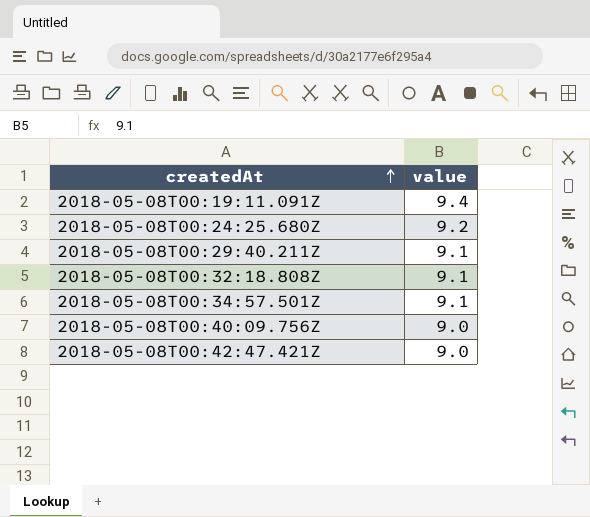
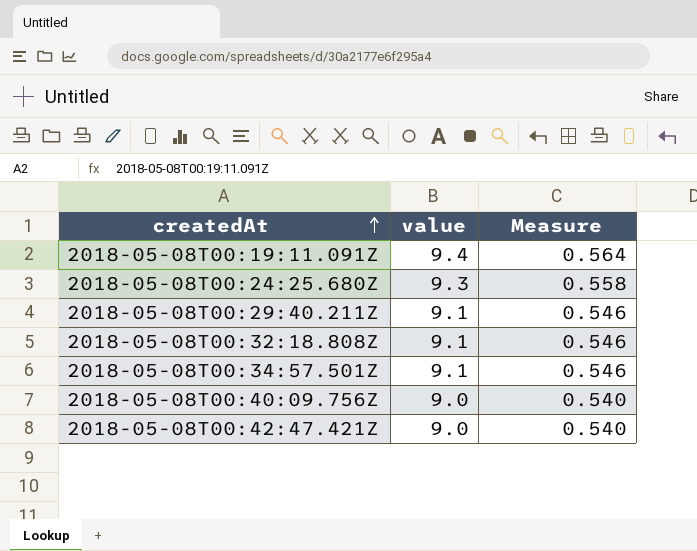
column Measure | formula: none -> [value] * 0.06
2018-05-08T00:24:25.680Z | value: 9.2 -> 9.3

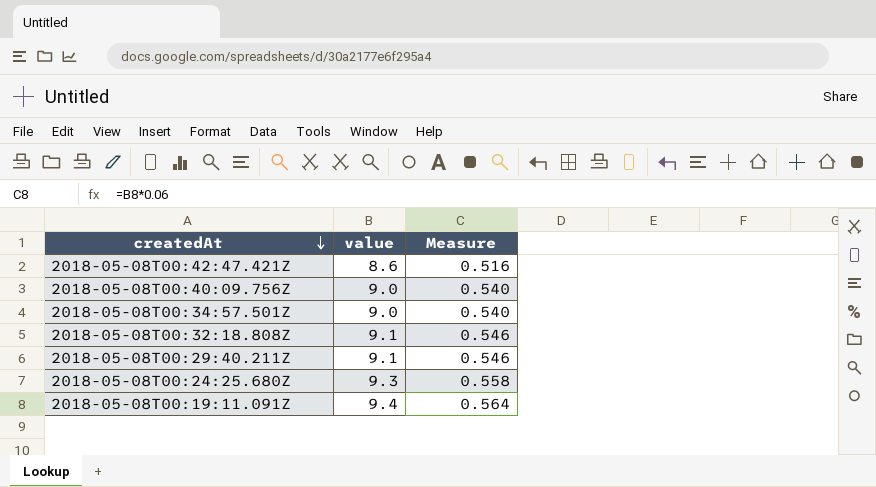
row order: createdAt ascending -> createdAt descending
2018-05-08T00:42:47.421Z | value: 9.0 -> 8.6
2018-05-08T00:42:47.421Z | Measure: 0.540 -> 0.516
2018-05-08T00:34:57.501Z | value: 9.1 -> 9.0
2018-05-08T00:34:57.501Z | Measure: 0.546 -> 0.540

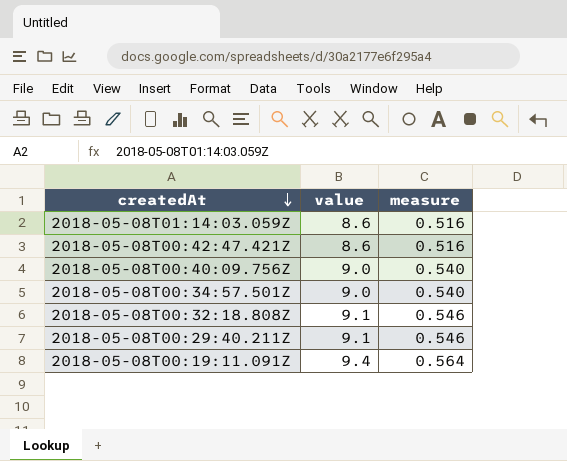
column name: Measure -> measure
row 2018-05-08T00:24:25.680Z: 9.3 | 0.558 -> none
row 2018-05-08T01:14:03.059Z: none -> 8.6 | 0.516

